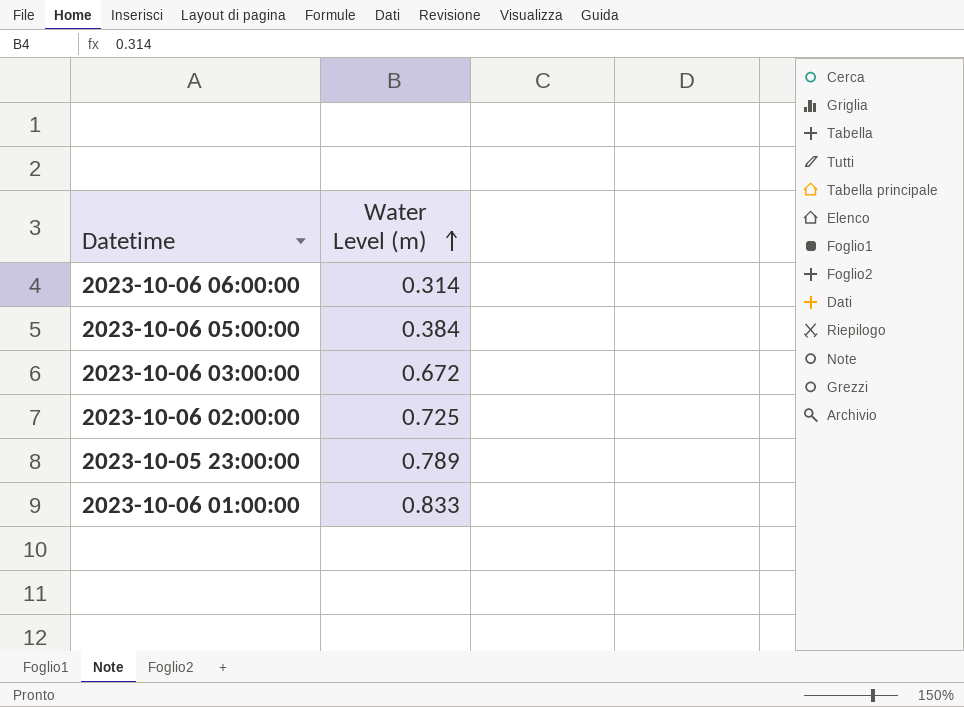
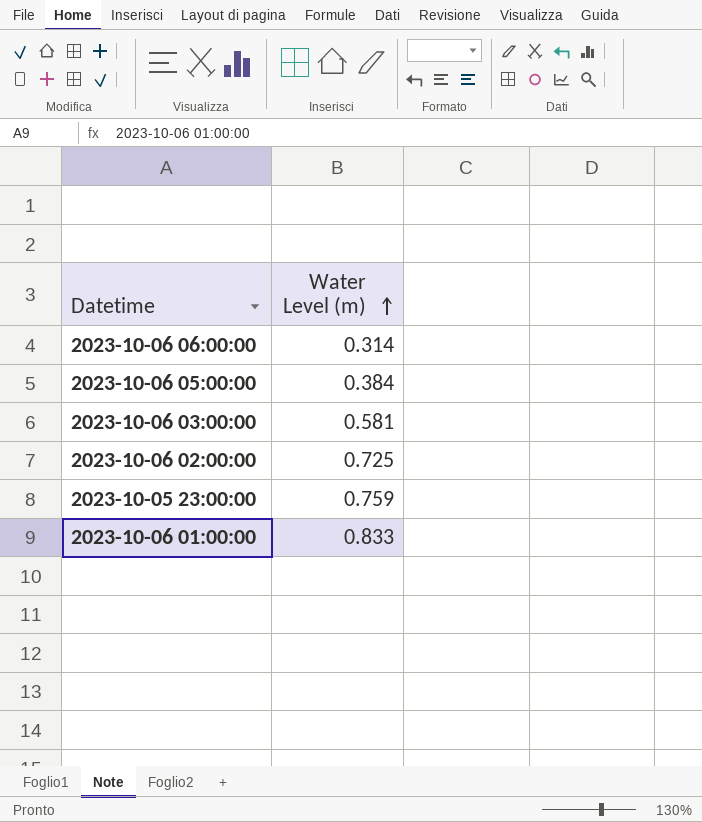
2023-10-06 03:00:00 | Water Level (m): 0.672 -> 0.581
2023-10-05 23:00:00 | Water Level (m): 0.789 -> 0.759

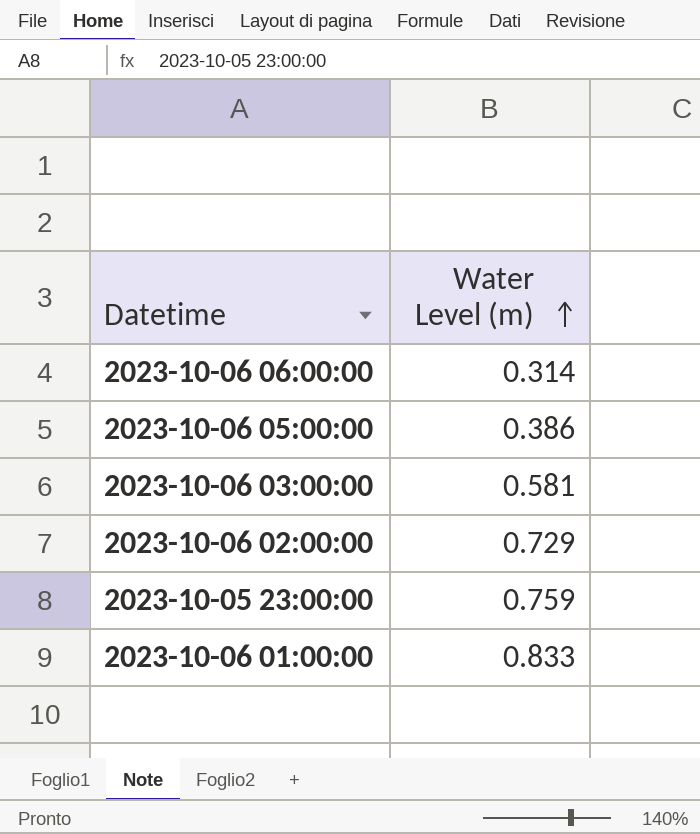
2023-10-06 05:00:00 | Water Level (m): 0.384 -> 0.386
2023-10-06 02:00:00 | Water Level (m): 0.725 -> 0.729

